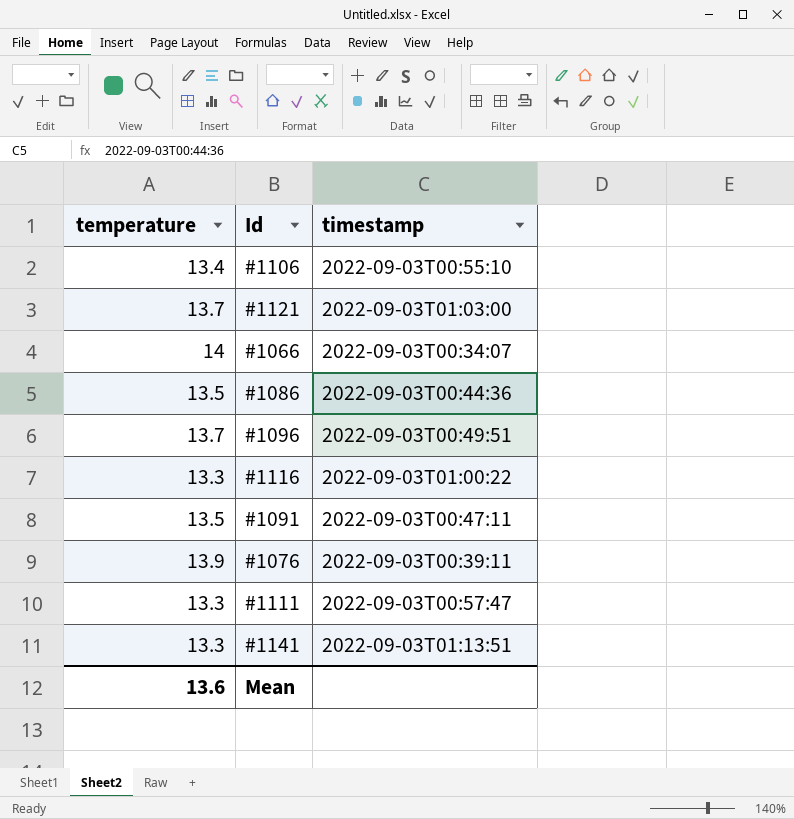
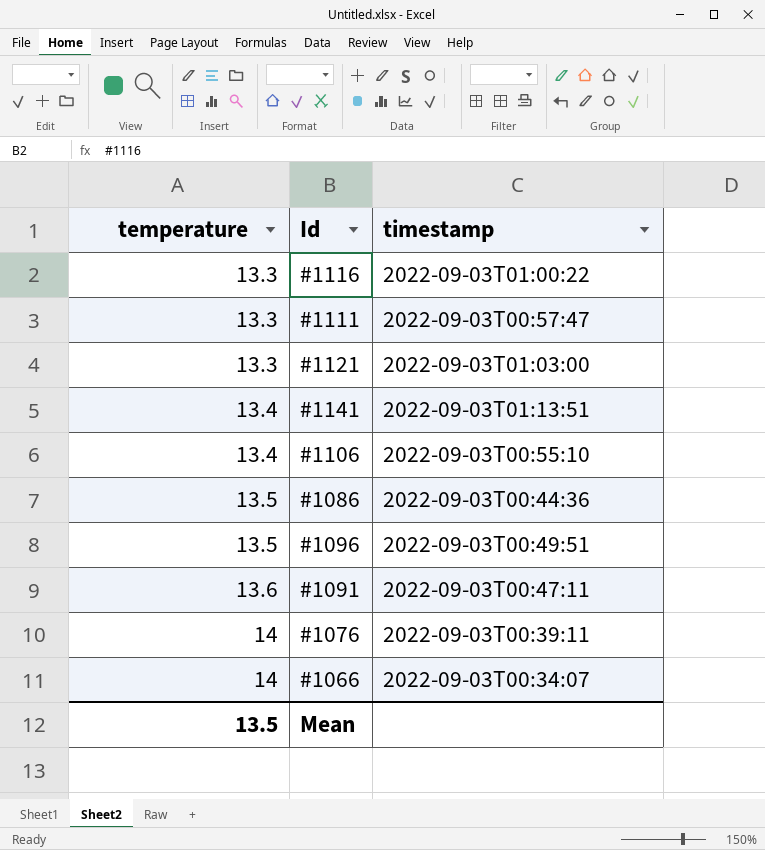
row order: none -> temperature ascending
#1121 | temperature: 13.7 -> 13.3
#1141 | temperature: 13.3 -> 13.4
#1096 | temperature: 13.7 -> 13.5
#1091 | temperature: 13.5 -> 13.6
#1076 | temperature: 13.9 -> 14
Mean | temperature: 13.6 -> 13.5

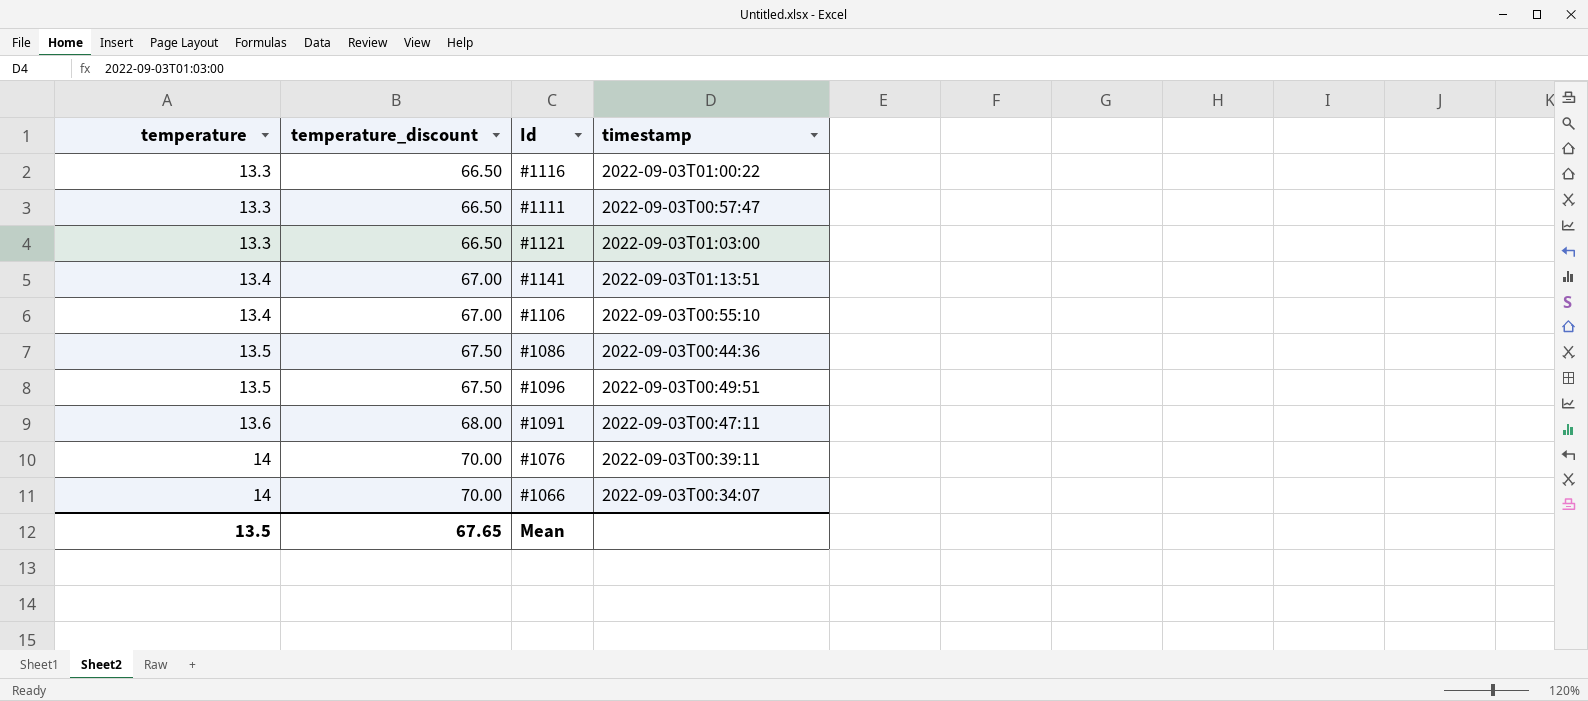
column temperature_discount | formula: none -> [temperature] * 5

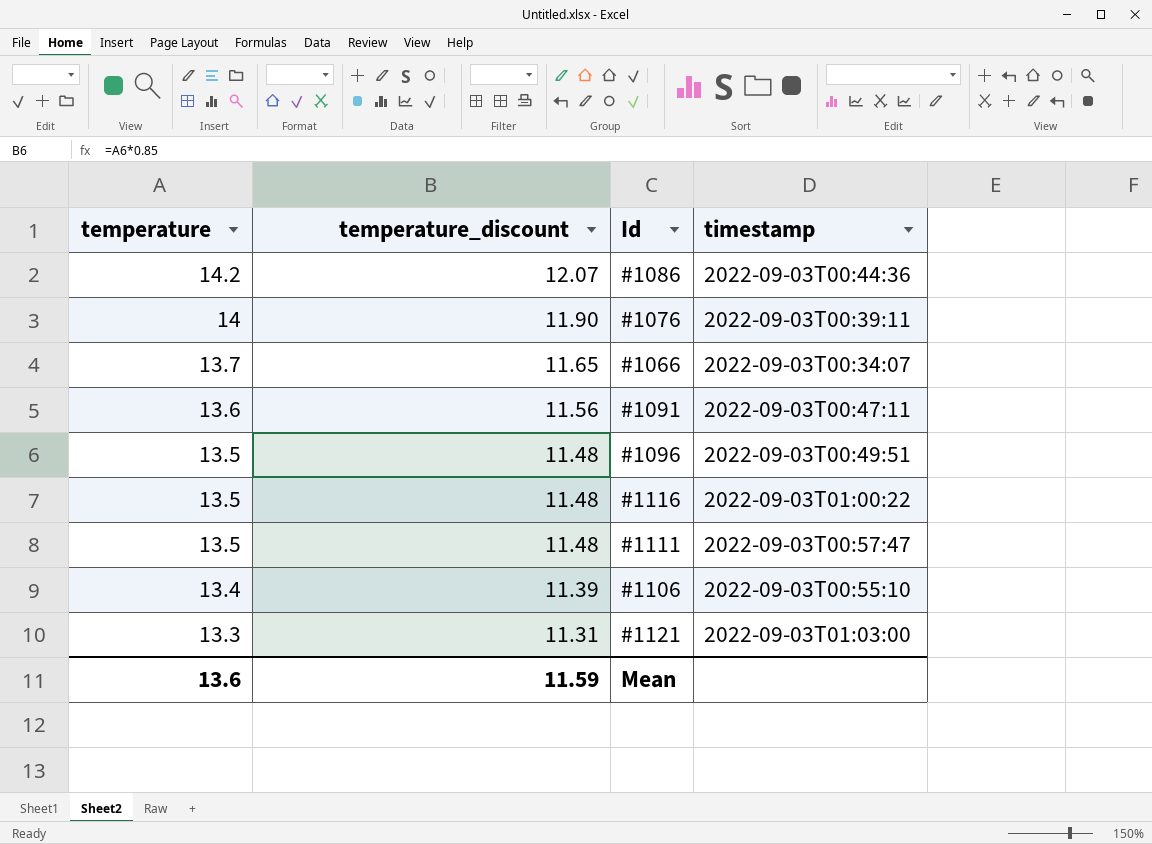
row order: temperature ascending -> temperature descending
column temperature_discount | formula: [temperature] * 5 -> [temperature] * 0.85
row #1141: 13.4 | 67.00 | 2022-09-03T01:13:51 -> none
#1086 | temperature: 13.5 -> 14.2
#1066 | temperature: 14 -> 13.7
#1116 | temperature: 13.3 -> 13.5
#1111 | temperature: 13.3 -> 13.5
Mean | temperature: 13.5 -> 13.6
Mean | temperature_discount: 67.65 -> 11.59

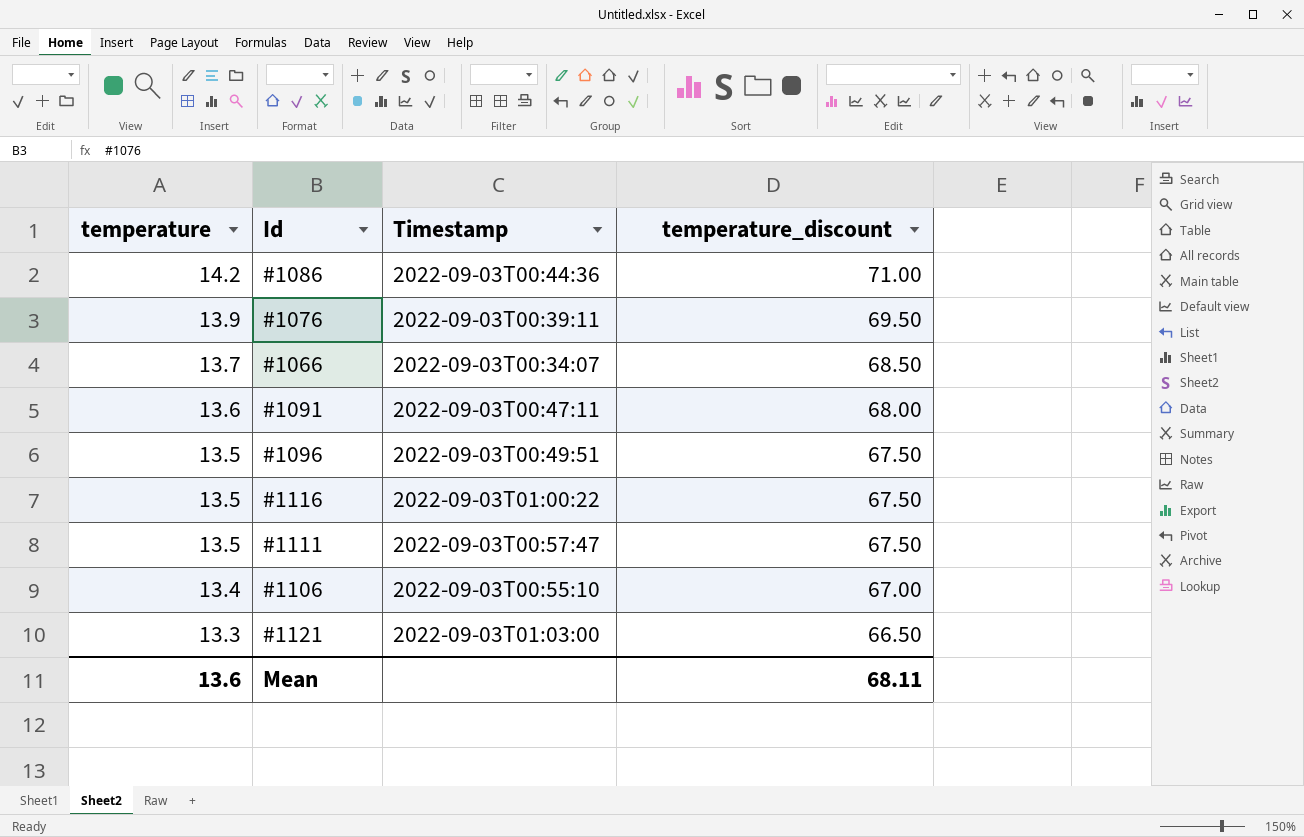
column name: timestamp -> Timestamp
column temperature_discount | formula: [temperature] * 0.85 -> [temperature] * 5
column temperature_discount | position: 2 -> 4
#1076 | temperature: 14 -> 13.9
Mean | temperature_discount: 11.59 -> 68.11

